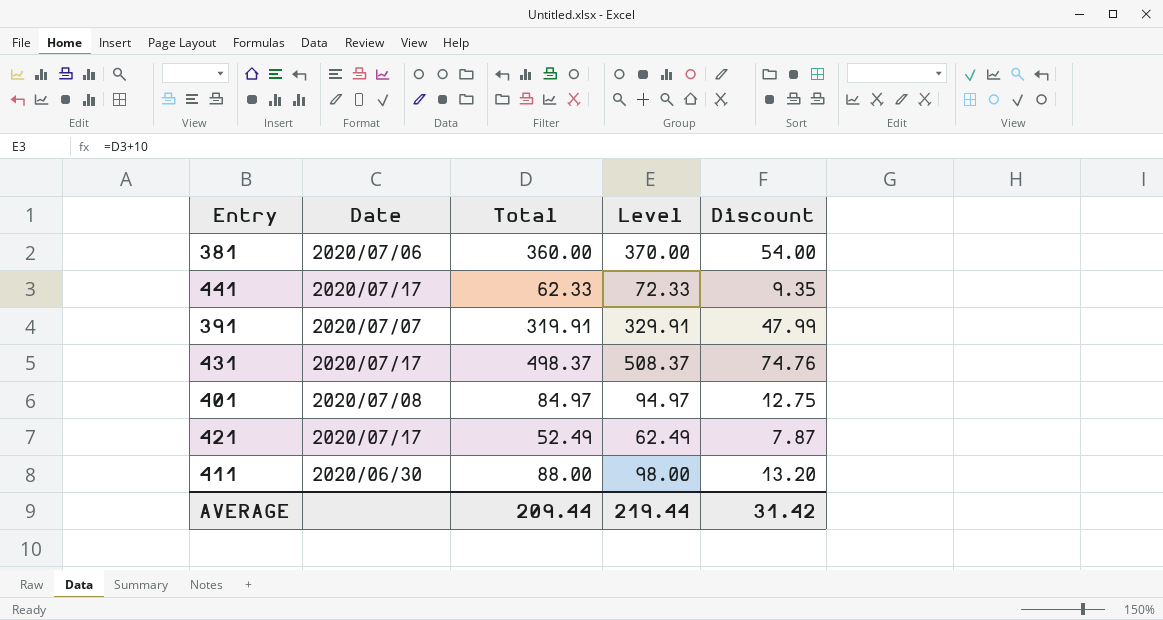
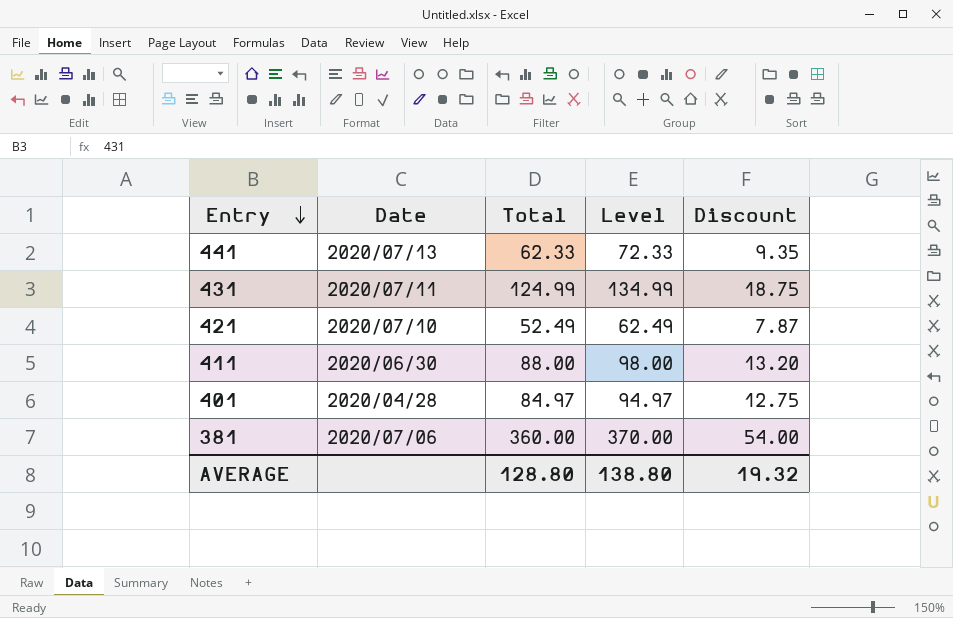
row order: none -> Entry descending
row 391: 2020/07/07 | 319.91 | 329.91 | 47.99 -> none
441 | Date: 2020/07/17 -> 2020/07/13
431 | Date: 2020/07/17 -> 2020/07/11
431 | Total: 498.37 -> 124.99
431 | Level: 508.37 -> 134.99
431 | Discount: 74.76 -> 18.75
421 | Date: 2020/07/17 -> 2020/07/10
401 | Date: 2020/07/08 -> 2020/04/28
AVERAGE | Total: 209.44 -> 128.80
AVERAGE | Level: 219.44 -> 138.80
AVERAGE | Discount: 31.42 -> 19.32

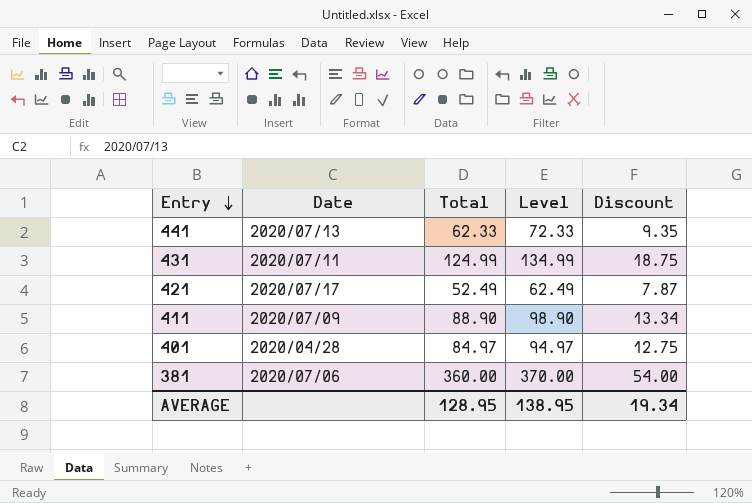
421 | Date: 2020/07/10 -> 2020/07/17
411 | Date: 2020/06/30 -> 2020/07/09
411 | Total: 88.00 -> 88.90
411 | Level: 98.00 -> 98.90
411 | Discount: 13.20 -> 13.34
AVERAGE | Total: 128.80 -> 128.95
AVERAGE | Level: 138.80 -> 138.95
AVERAGE | Discount: 19.32 -> 19.34

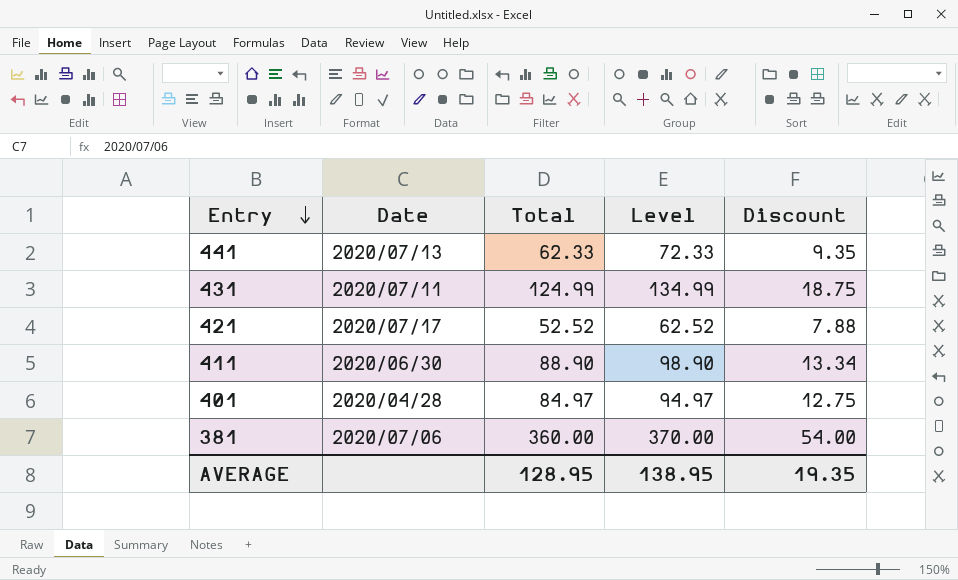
421 | Total: 52.49 -> 52.52
421 | Level: 62.49 -> 62.52
421 | Discount: 7.87 -> 7.88
411 | Date: 2020/07/09 -> 2020/06/30
AVERAGE | Discount: 19.34 -> 19.35

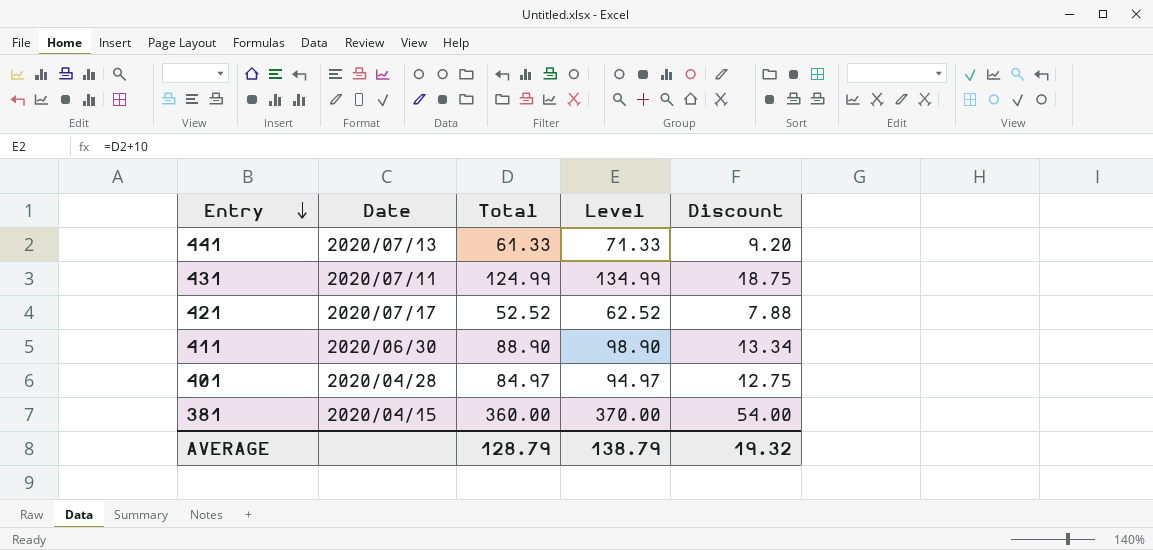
441 | Total: 62.33 -> 61.33
441 | Level: 72.33 -> 71.33
441 | Discount: 9.35 -> 9.20
381 | Date: 2020/07/06 -> 2020/04/15
AVERAGE | Total: 128.95 -> 128.79
AVERAGE | Level: 138.95 -> 138.79
AVERAGE | Discount: 19.35 -> 19.32

